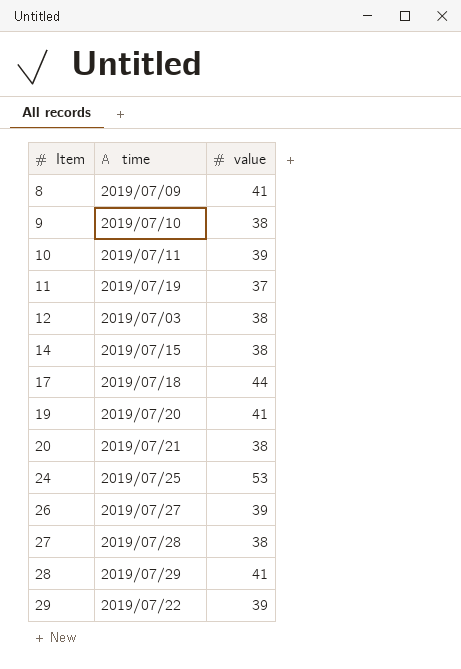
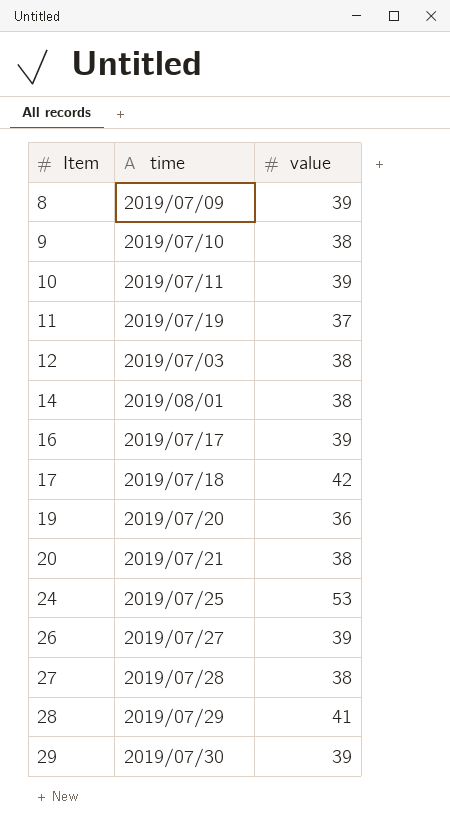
8 | value: 41 -> 39
14 | time: 2019/07/15 -> 2019/08/01
row 16: none -> 2019/07/17 | 39
17 | value: 44 -> 42
19 | value: 41 -> 36
29 | time: 2019/07/22 -> 2019/07/30

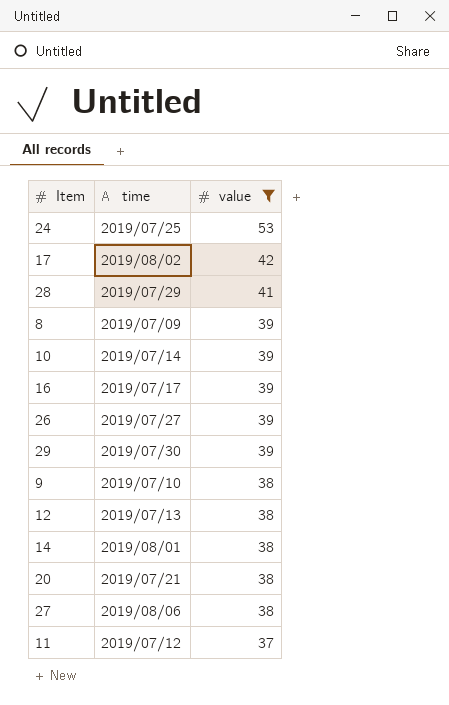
filter: none -> value != 36
row order: Item ascending -> value descending
17 | time: 2019/07/18 -> 2019/08/02
10 | time: 2019/07/11 -> 2019/07/14
12 | time: 2019/07/03 -> 2019/07/13
27 | time: 2019/07/28 -> 2019/08/06
11 | time: 2019/07/19 -> 2019/07/12

